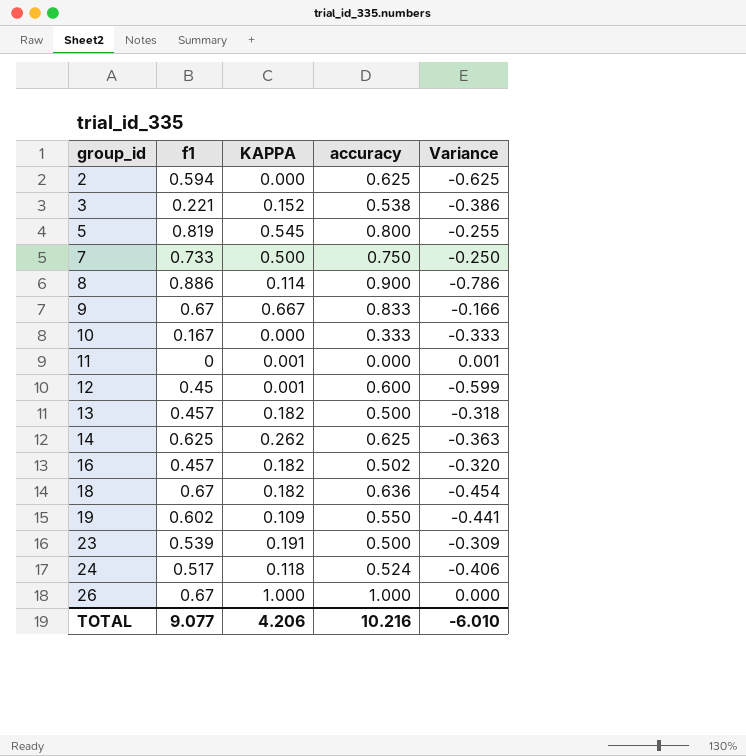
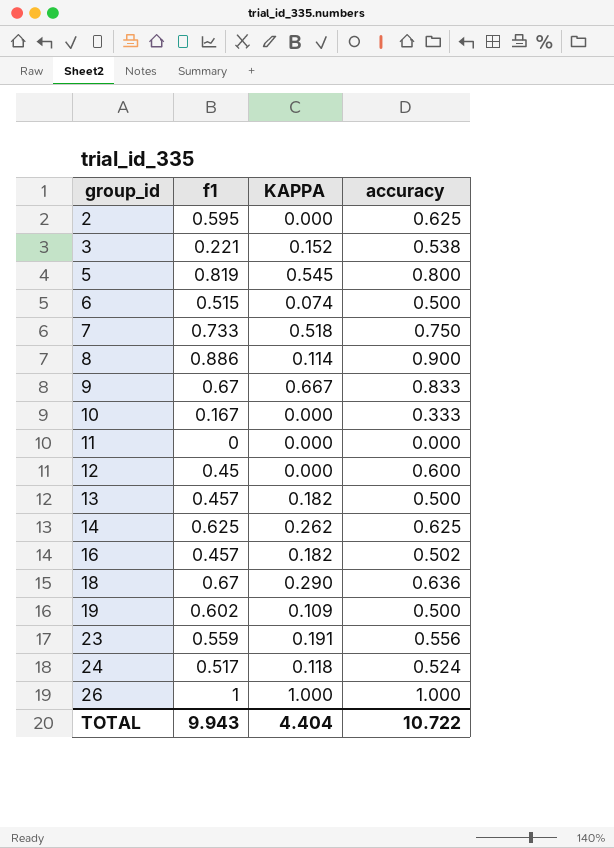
column Variance | formula: [KAPPA] - [accuracy] -> none
2 | f1: 0.594 -> 0.595
row 6: none -> 0.515 | 0.074 | 0.500
7 | KAPPA: 0.500 -> 0.518
11 | KAPPA: 0.001 -> 0.000
12 | KAPPA: 0.001 -> 0.000
18 | KAPPA: 0.182 -> 0.290
19 | accuracy: 0.550 -> 0.500
23 | f1: 0.539 -> 0.559
23 | accuracy: 0.500 -> 0.556
26 | f1: 0.67 -> 1
TOTAL | f1: 9.077 -> 9.943
TOTAL | KAPPA: 4.206 -> 4.404
TOTAL | accuracy: 10.216 -> 10.722

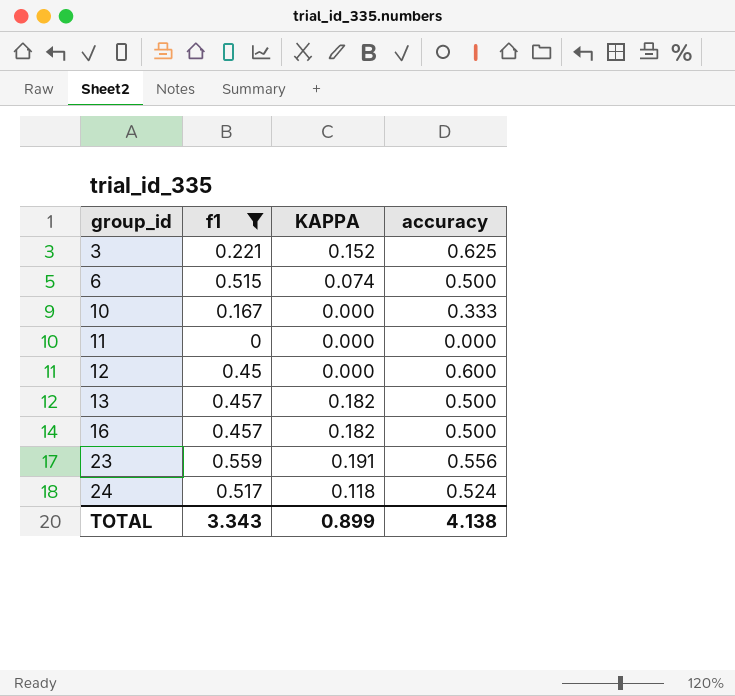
filter: none -> f1 <= 0.559
3 | accuracy: 0.538 -> 0.625
16 | accuracy: 0.502 -> 0.500
TOTAL | f1: 9.943 -> 3.343
TOTAL | KAPPA: 4.404 -> 0.899
TOTAL | accuracy: 10.722 -> 4.138

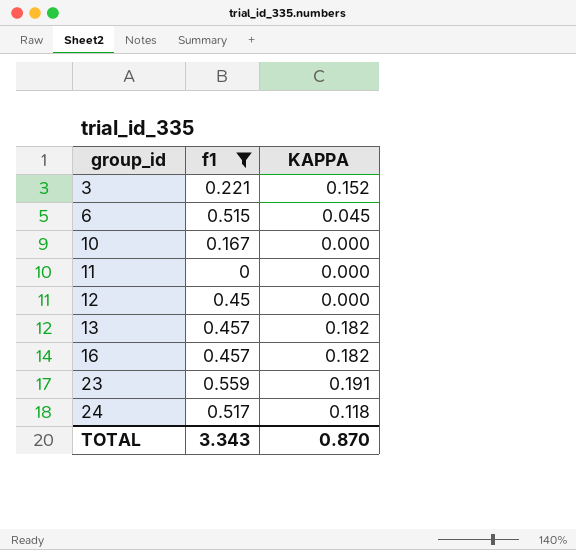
column accuracy | position: 4 -> none
6 | KAPPA: 0.074 -> 0.045
TOTAL | KAPPA: 0.899 -> 0.870

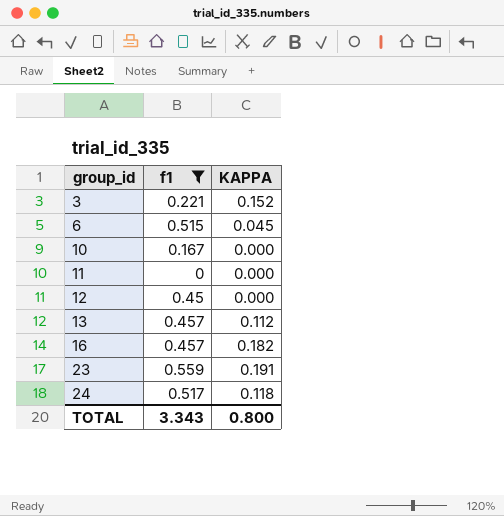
13 | KAPPA: 0.182 -> 0.112
TOTAL | KAPPA: 0.870 -> 0.800

